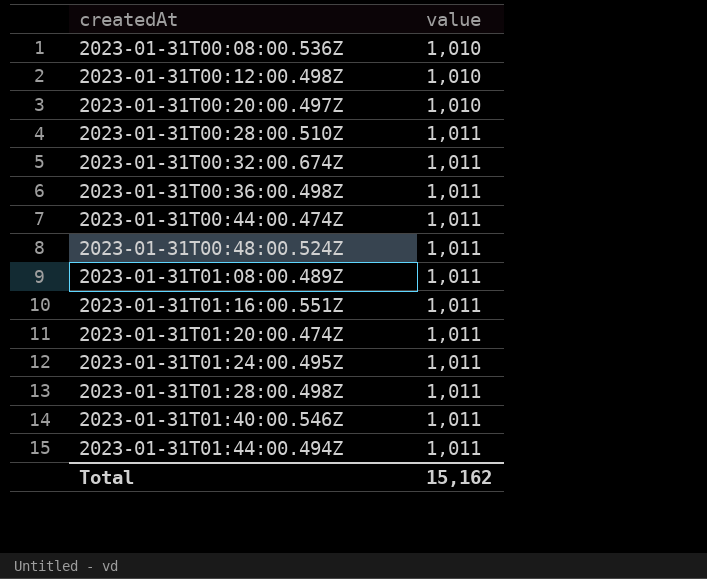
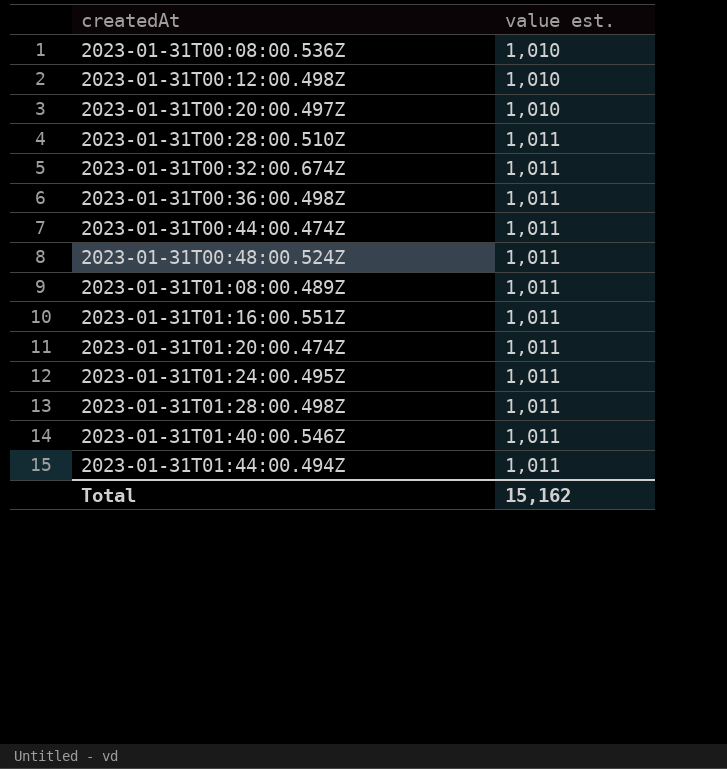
column name: value -> value est.

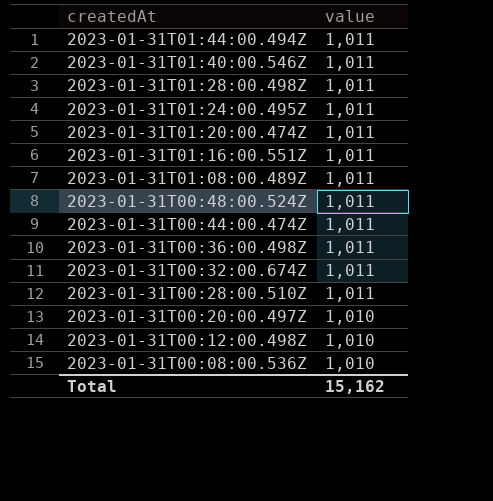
row order: createdAt ascending -> createdAt descending
column name: value est. -> value

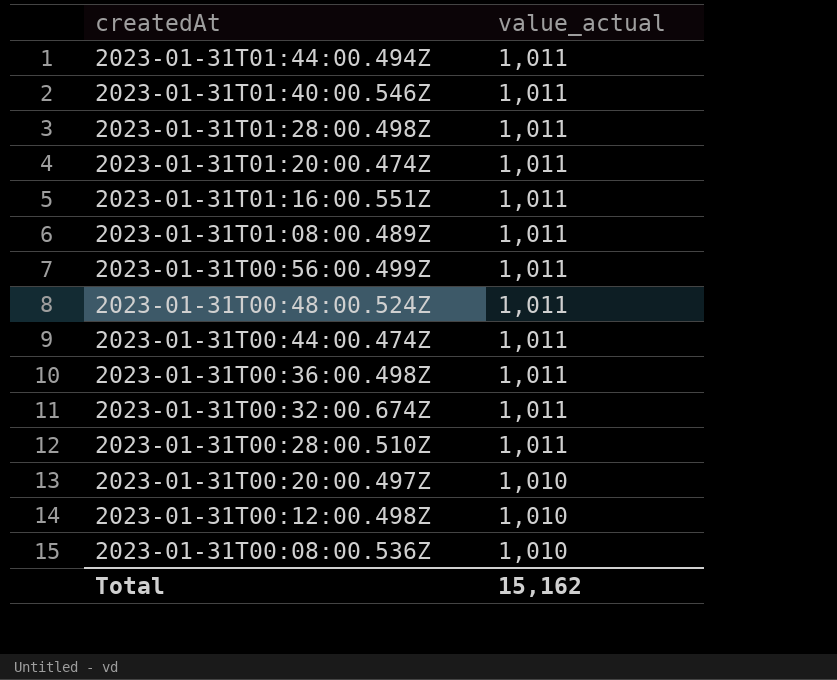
column name: value -> value_actual
row 2023-01-31T01:24:00.495Z: 1,011 -> none
row 2023-01-31T00:56:00.499Z: none -> 1,011

